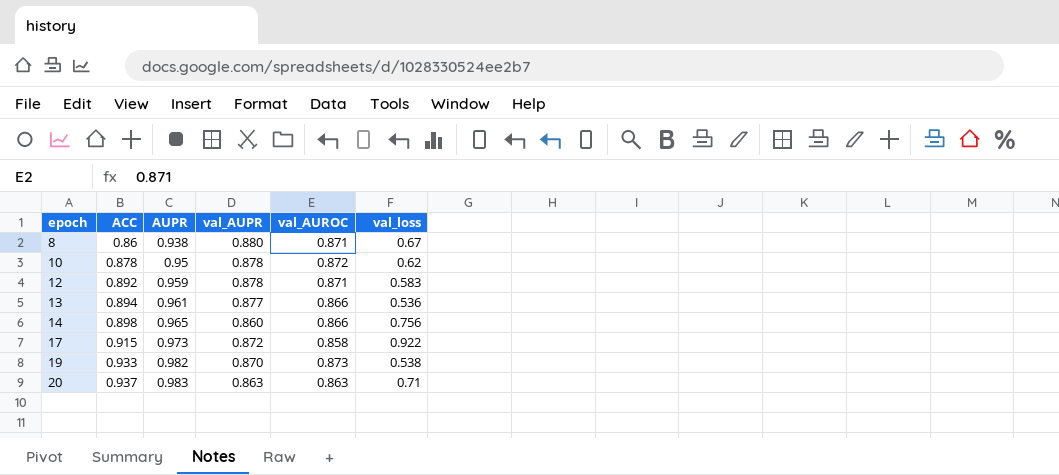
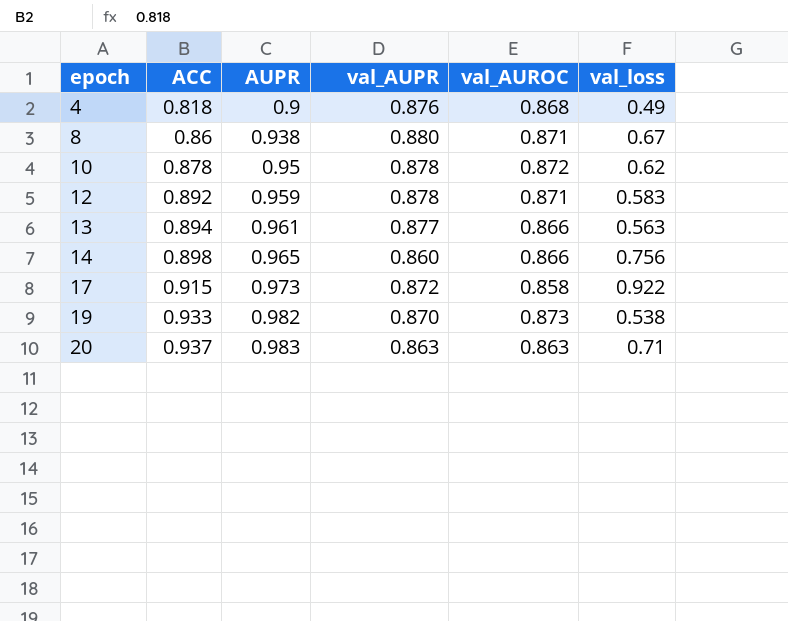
row 4: none -> 0.818 | 0.9 | 0.876 | 0.868 | 0.49
13 | val_loss: 0.536 -> 0.563

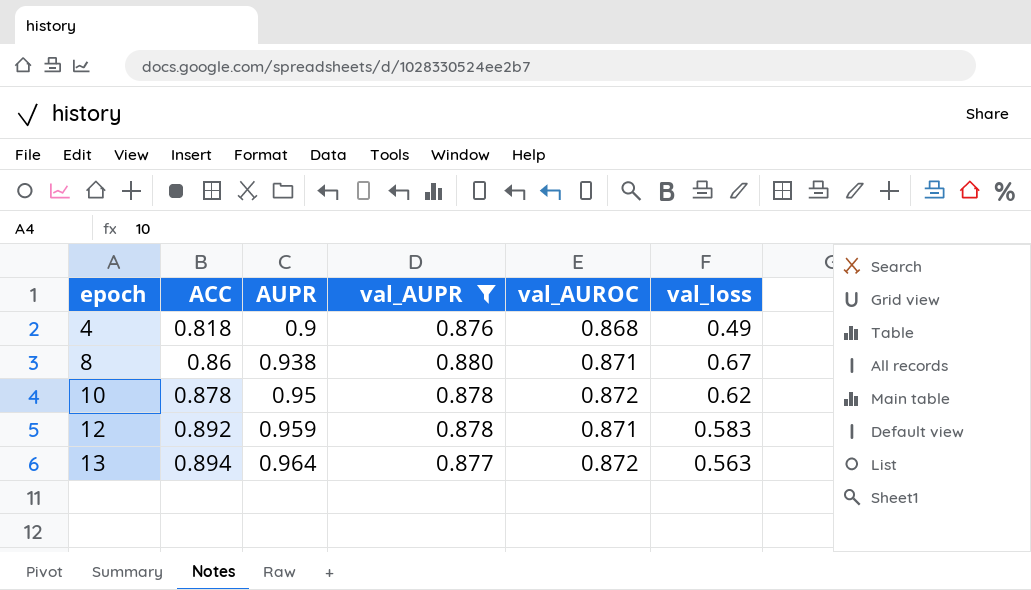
filter: none -> val_AUPR >= 0.876
13 | AUPR: 0.961 -> 0.964
13 | val_AUROC: 0.866 -> 0.872

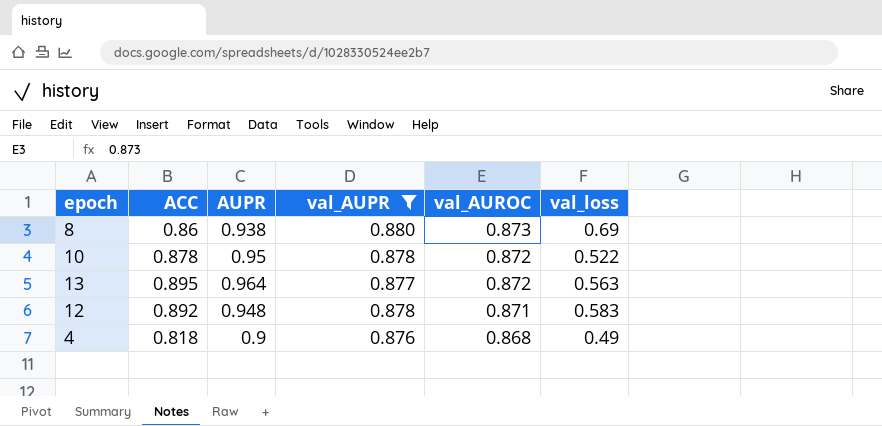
row order: epoch ascending -> val_AUROC descending
8 | val_AUROC: 0.871 -> 0.873
8 | val_loss: 0.67 -> 0.69
10 | val_loss: 0.62 -> 0.522
13 | ACC: 0.894 -> 0.895
12 | AUPR: 0.959 -> 0.948

